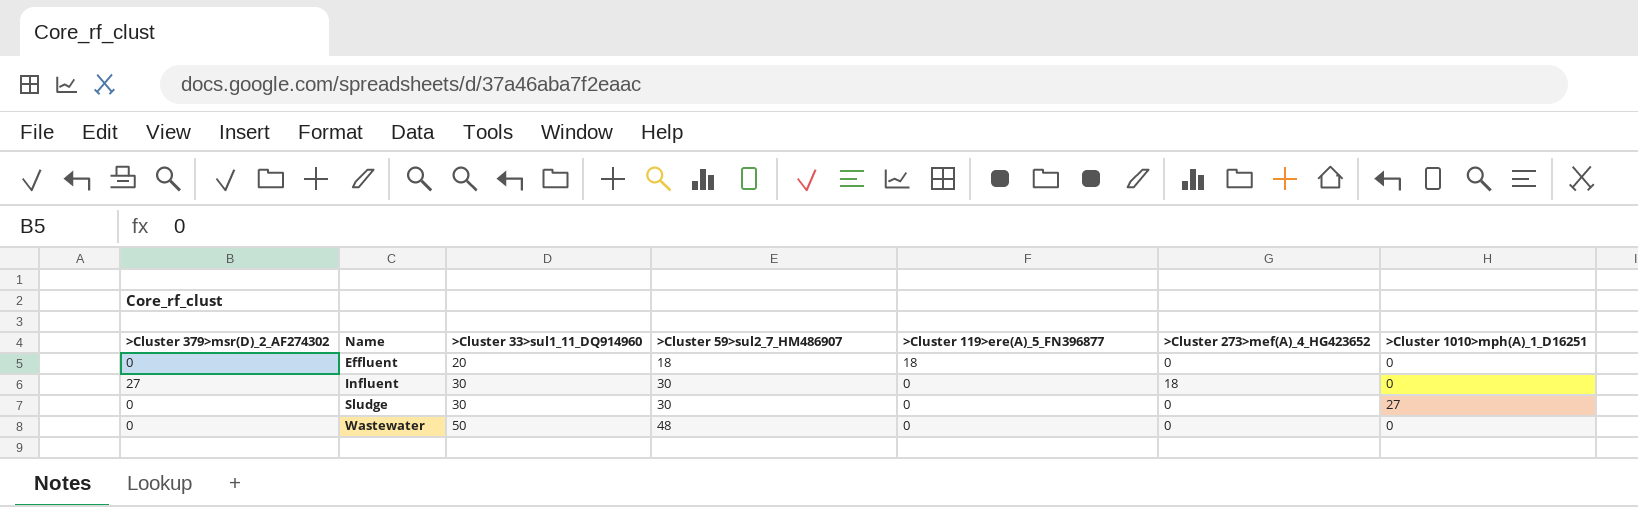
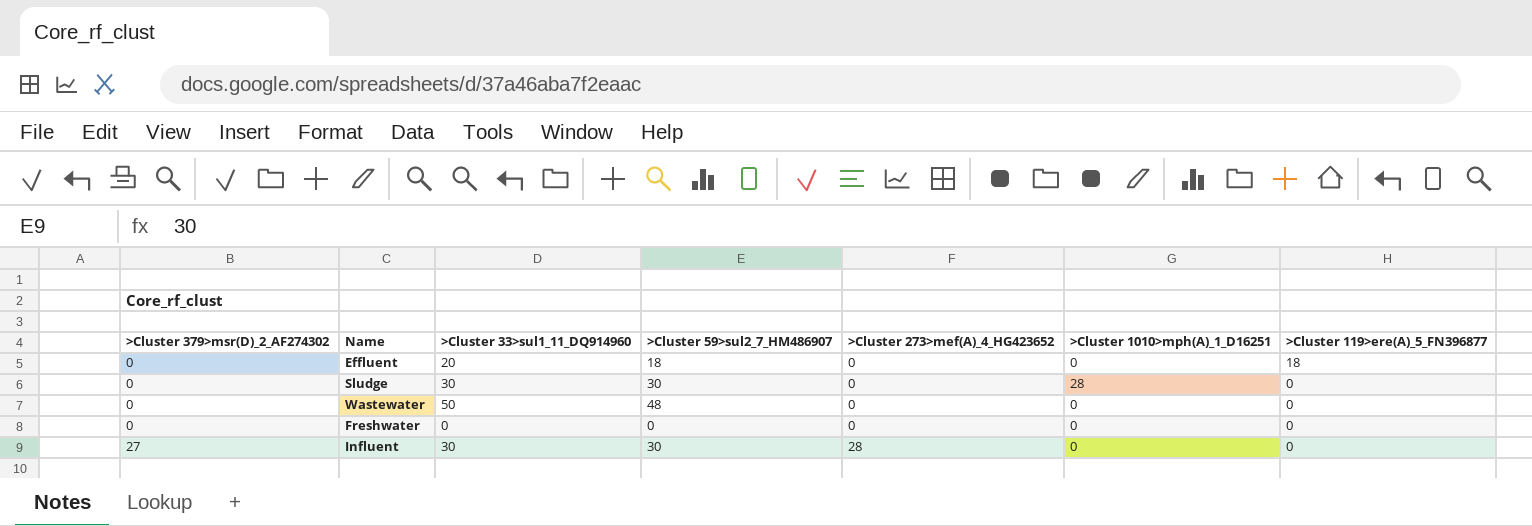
row order: Name ascending -> >Cluster 379>msr(D)_2_AF274302 ascending
column >Cluster 119>ere(A)_5_FN396877 | position: 5 -> 7
Sludge | >Cluster 1010>mph(A)_1_D16251: 27 -> 28
row Freshwater: none -> 0 | 0 | 0 | 0 | 0 | 0
Influent | >Cluster 273>mef(A)_4_HG423652: 18 -> 28

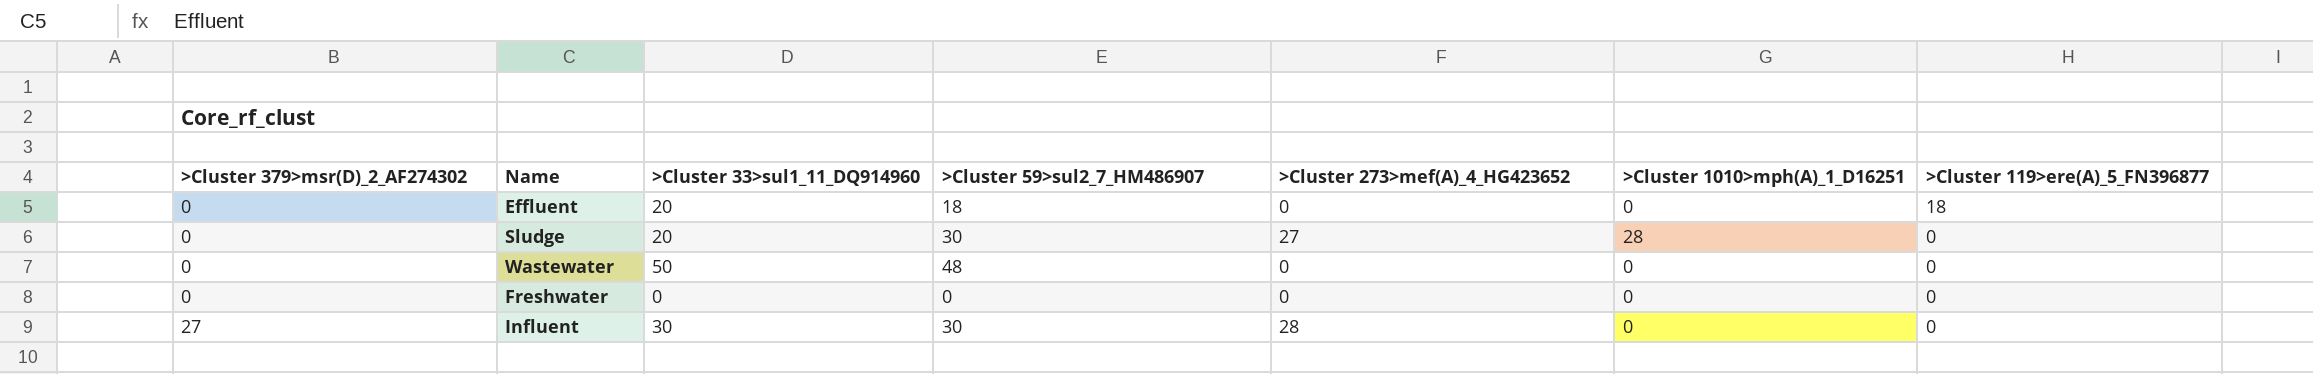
Sludge | >Cluster 33>sul1_11_DQ914960: 30 -> 20
Sludge | >Cluster 273>mef(A)_4_HG423652: 0 -> 27

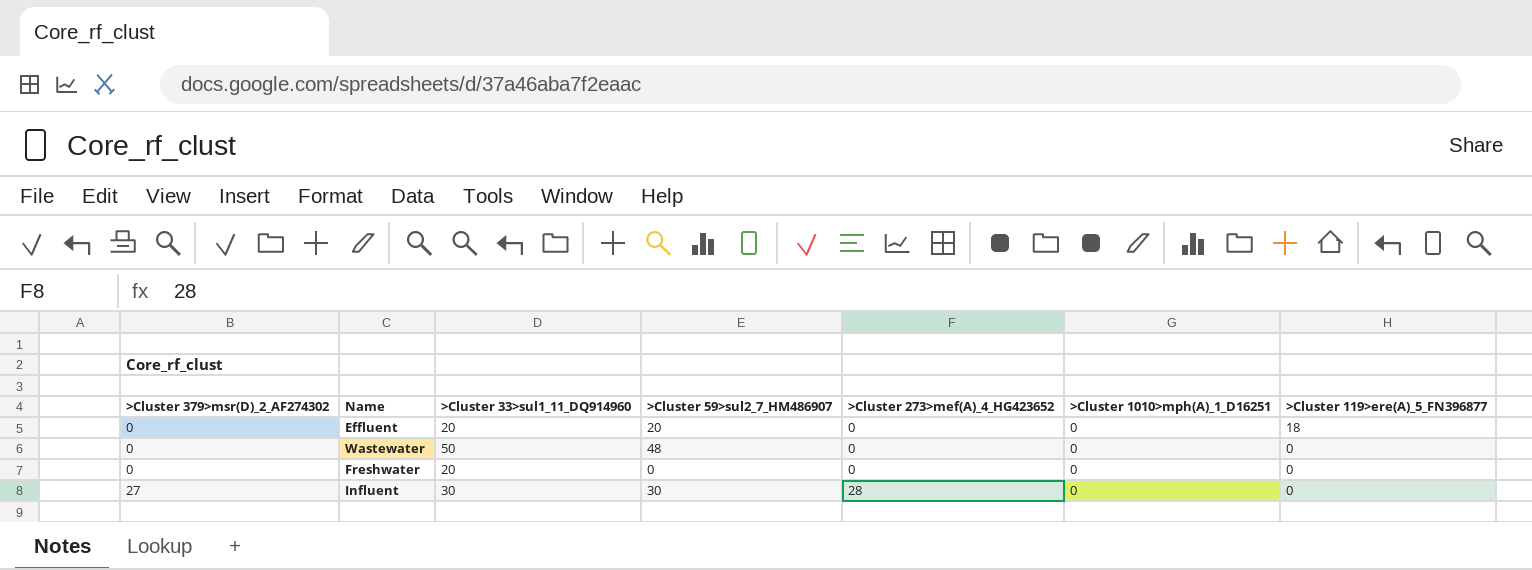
row Sludge: 0 | 20 | 30 | 27 | 28 | 0 -> none
Effluent | >Cluster 59>sul2_7_HM486907: 18 -> 20
Freshwater | >Cluster 33>sul1_11_DQ914960: 0 -> 20

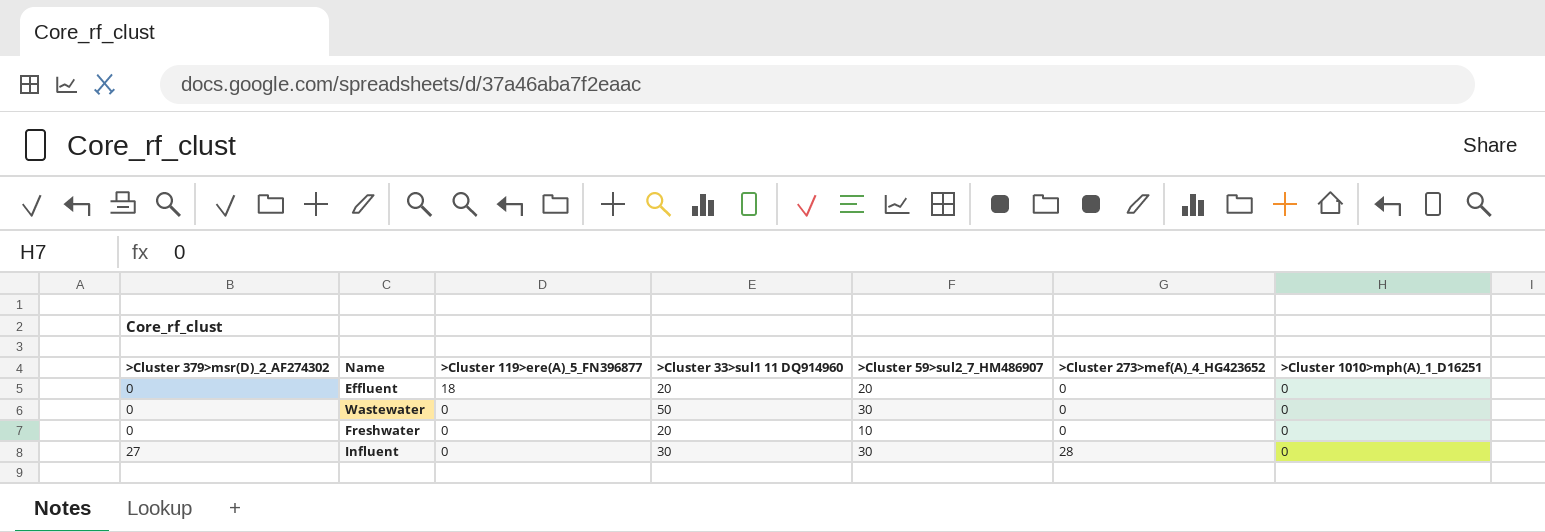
column >Cluster 119>ere(A)_5_FN396877 | position: 7 -> 3
column name: >Cluster 33>sul1_11_DQ914960 -> >Cluster 33>sul1 11 DQ914960
Wastewater | >Cluster 59>sul2_7_HM486907: 48 -> 30
Freshwater | >Cluster 59>sul2_7_HM486907: 0 -> 10

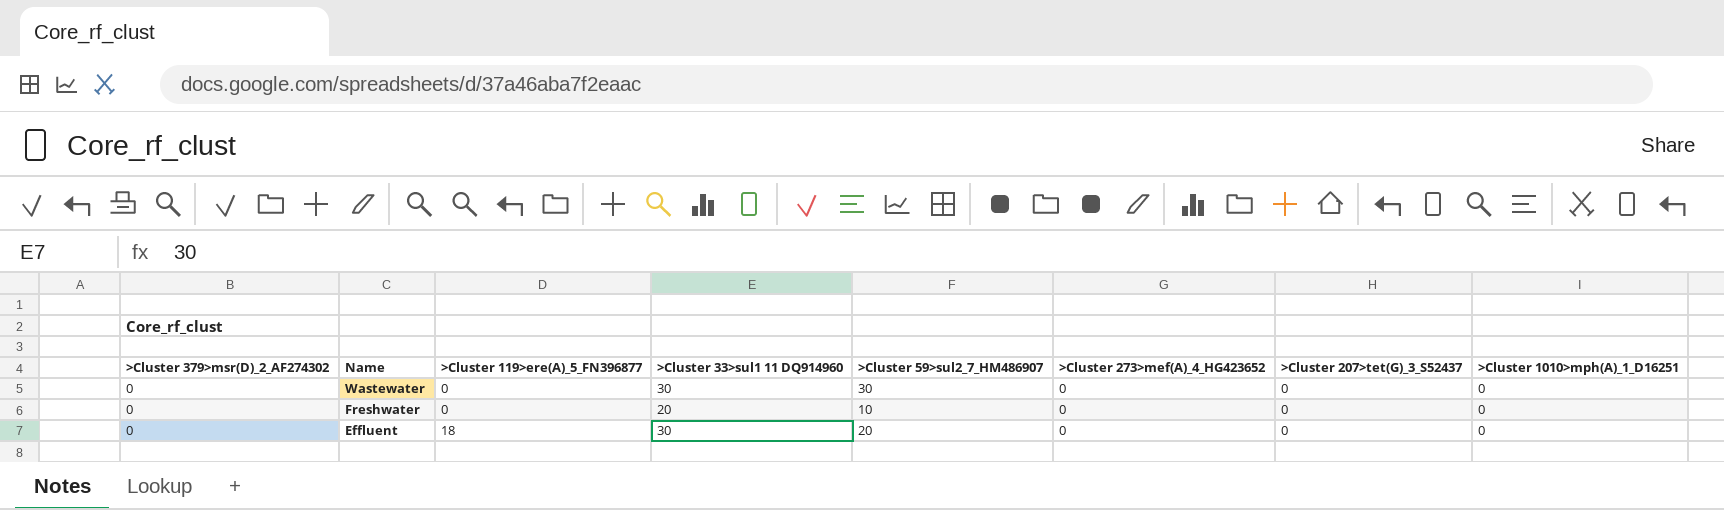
row order: >Cluster 379>msr(D)_2_AF274302 ascending -> Name descending
column >Cluster 207>tet(G)_3_S52437 | position: none -> 7
row Influent: 27 | 0 | 30 | 30 | 28 | 0 -> none
Wastewater | >Cluster 33>sul1 11 DQ914960: 50 -> 30
Effluent | >Cluster 33>sul1 11 DQ914960: 20 -> 30

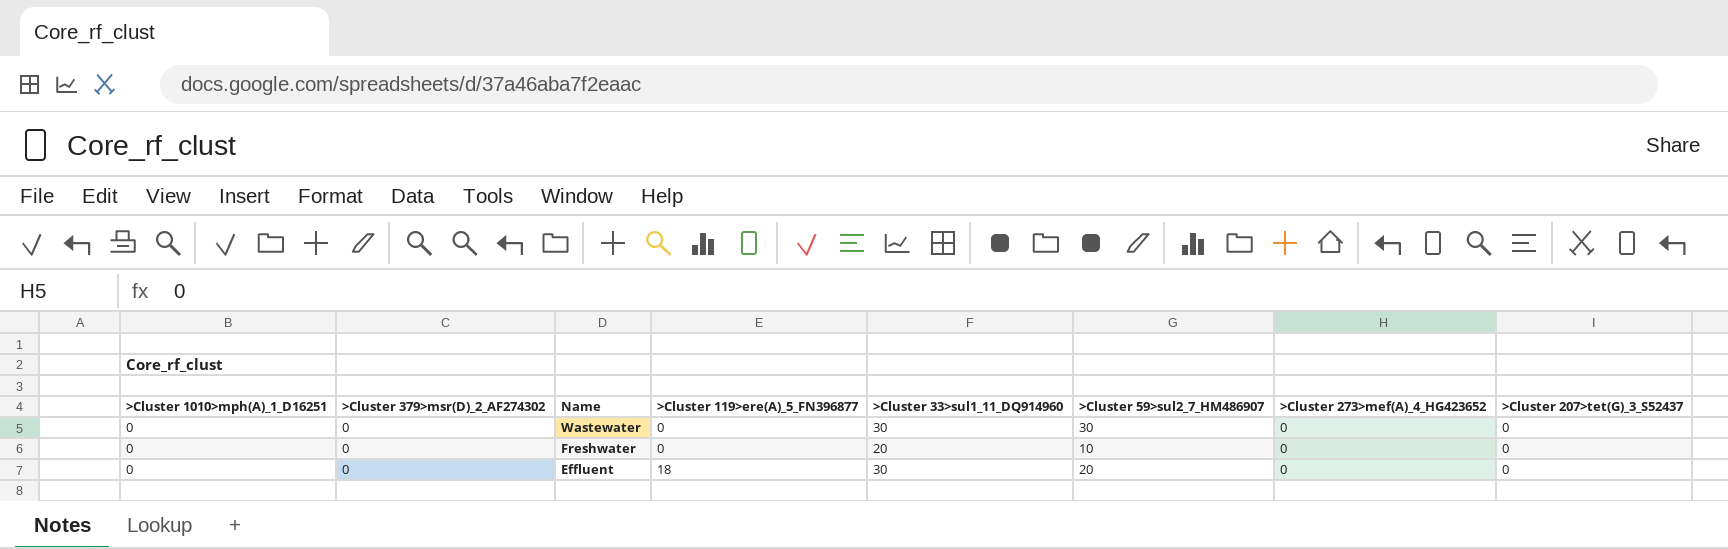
column >Cluster 1010>mph(A)_1_D16251 | position: 8 -> 1
column name: >Cluster 33>sul1 11 DQ914960 -> >Cluster 33>sul1_11_DQ914960

